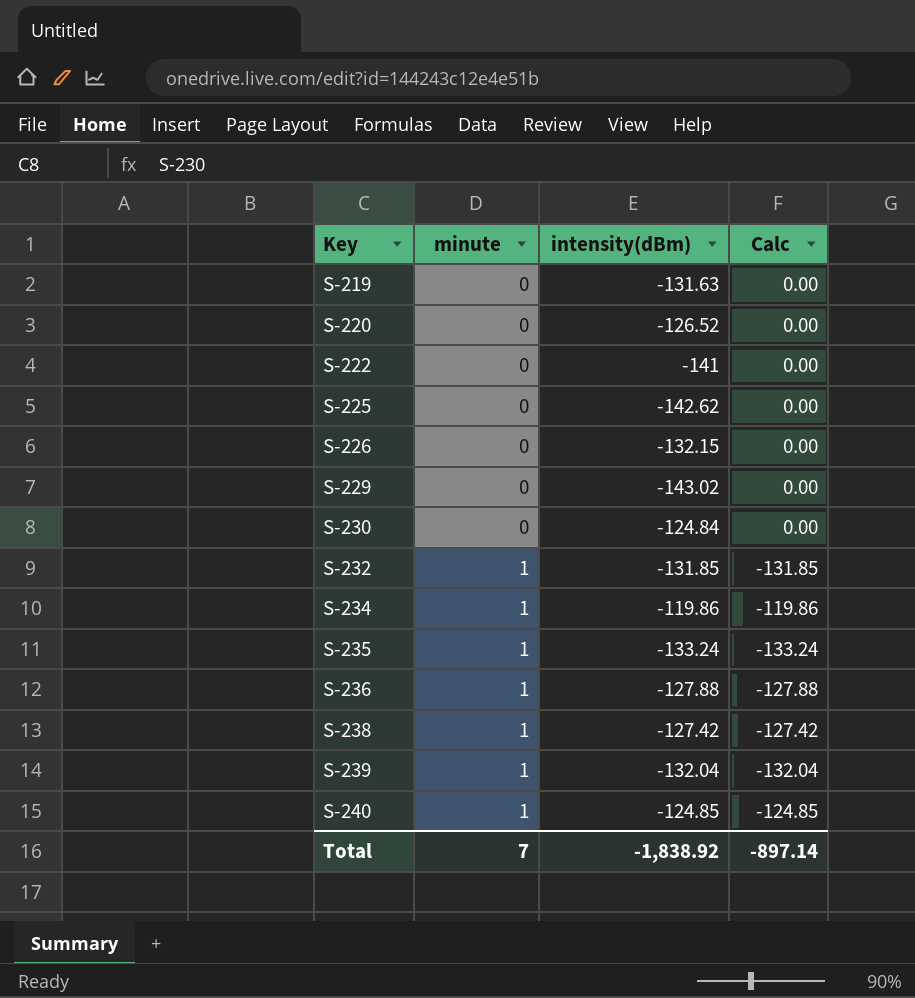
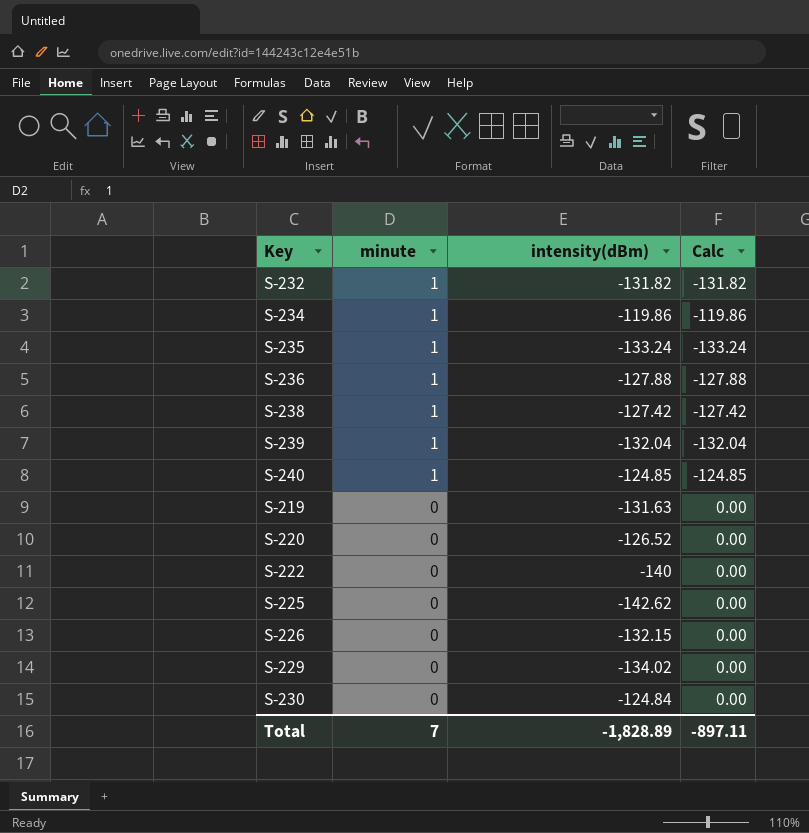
row order: Key ascending -> minute descending
S-232 | intensity(dBm): -131.85 -> -131.82
S-232 | Calc: -131.85 -> -131.82
S-222 | intensity(dBm): -141 -> -140
S-229 | intensity(dBm): -143.02 -> -134.02
Total | intensity(dBm): -1,838.92 -> -1,828.89
Total | Calc: -897.14 -> -897.11

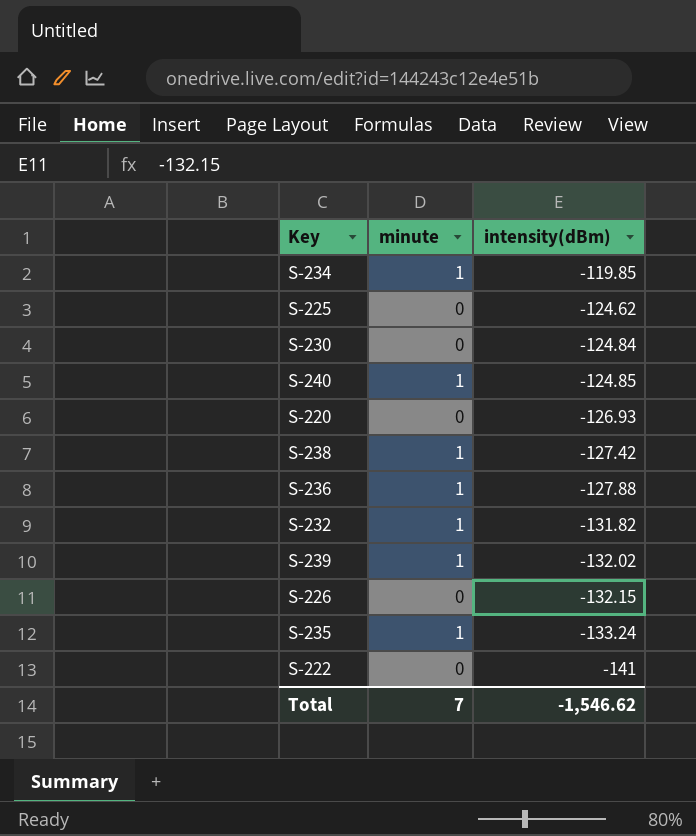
row order: minute descending -> intensity(dBm) descending
column Calc | formula: [minute] * [intensity(dBm)] -> none
row S-219: 0 | -131.63 | 0.00 -> none
row S-229: 0 | -134.02 | 0.00 -> none
S-234 | intensity(dBm): -119.86 -> -119.85
S-225 | intensity(dBm): -142.62 -> -124.62
S-220 | intensity(dBm): -126.52 -> -126.93
S-239 | intensity(dBm): -132.04 -> -132.02
S-222 | intensity(dBm): -140 -> -141
Total | intensity(dBm): -1,828.89 -> -1,546.62

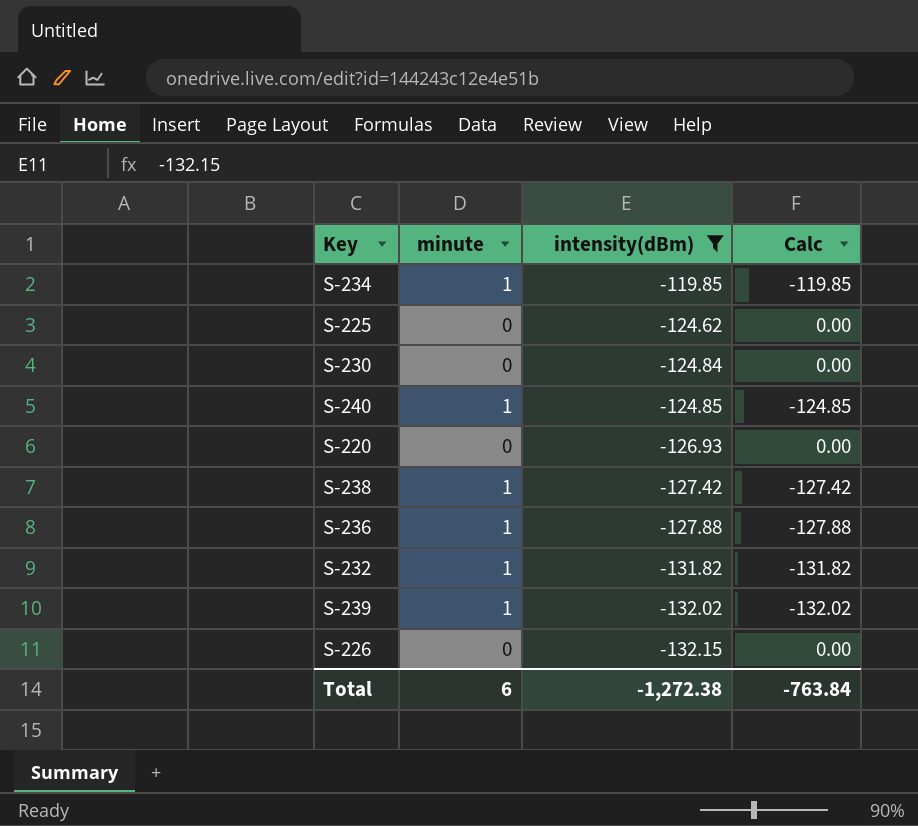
filter: none -> intensity(dBm) >= -132.15
column Calc | formula: none -> [minute] * [intensity(dBm)]
Total | minute: 7 -> 6
Total | intensity(dBm): -1,546.62 -> -1,272.38

